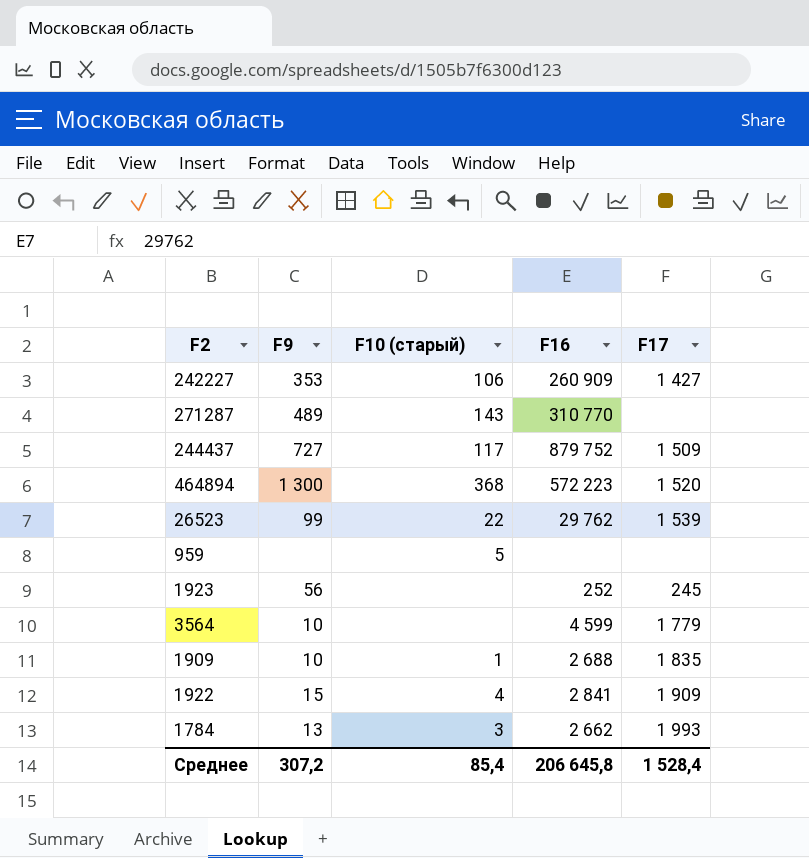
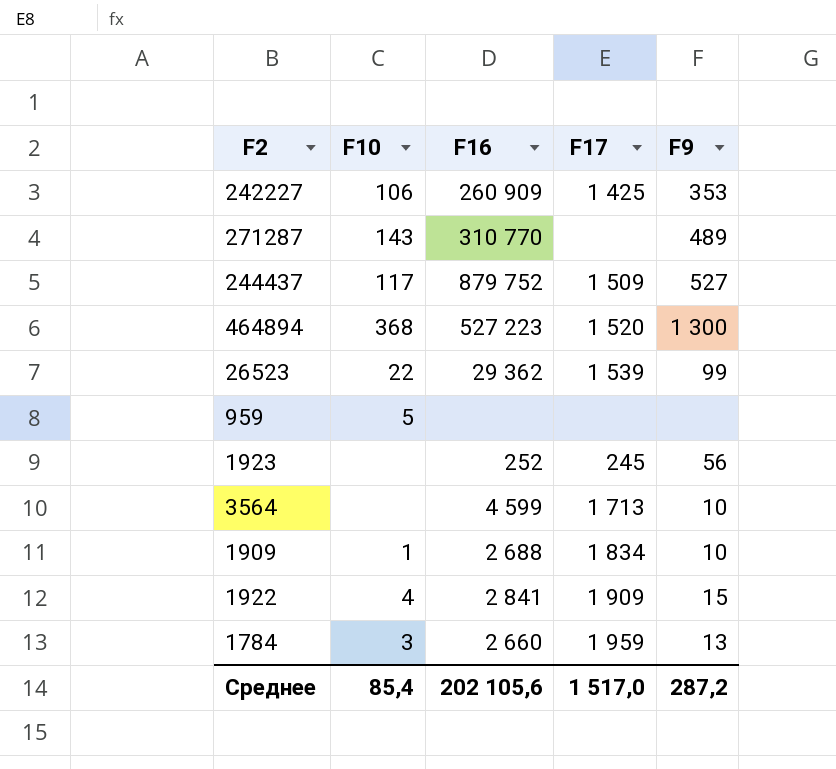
column name: F10 (старый) -> F10
column F9 | position: 2 -> 5
242227 | F17: 1 427 -> 1 425
244437 | F9: 727 -> 527
464894 | F16: 572 223 -> 527 223
26523 | F16: 29 762 -> 29 362
3564 | F17: 1 779 -> 1 713
1909 | F17: 1 835 -> 1 834
1784 | F16: 2 662 -> 2 660
1784 | F17: 1 993 -> 1 959
Среднее | F16: 206 645,8 -> 202 105,6
Среднее | F17: 1 528,4 -> 1 517,0
Среднее | F9: 307,2 -> 287,2

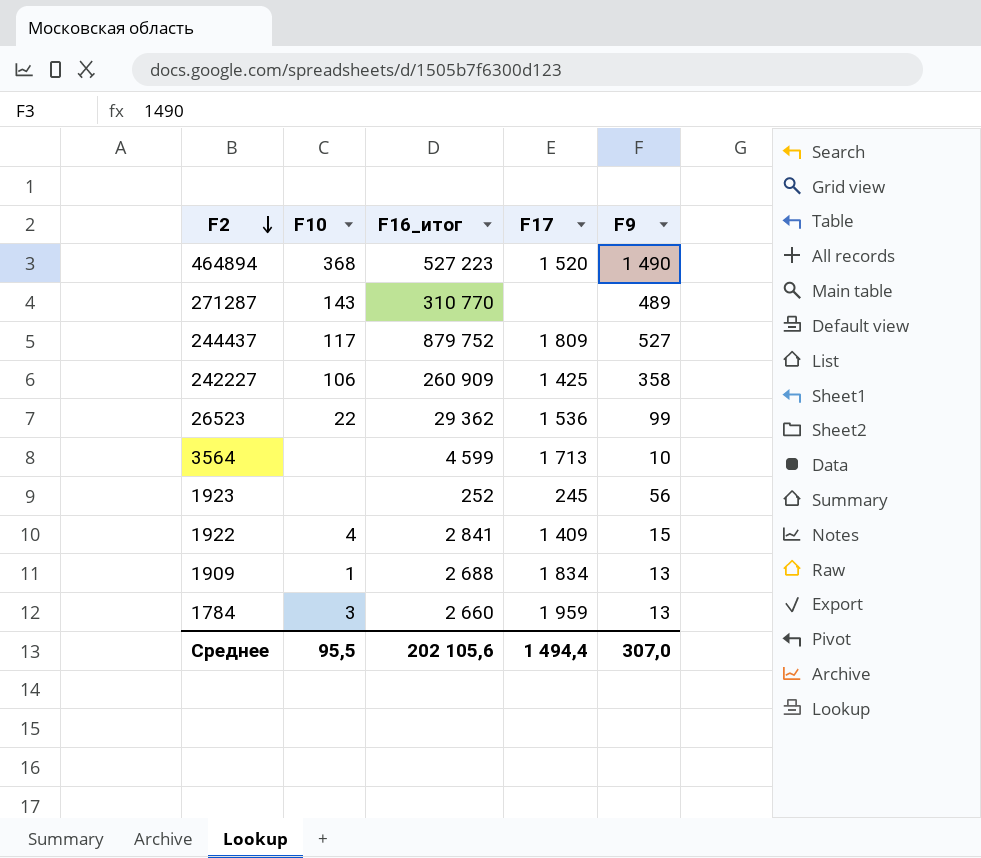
row order: none -> F2 descending
column name: F16 -> F16_итог
row 959: 5 | none | none | none -> none
464894 | F9: 1 300 -> 1 490
244437 | F17: 1 509 -> 1 809
242227 | F9: 353 -> 358
26523 | F17: 1 539 -> 1 536
1922 | F17: 1 909 -> 1 409
1909 | F9: 10 -> 13
Среднее | F10: 85,4 -> 95,5
Среднее | F17: 1 517,0 -> 1 494,4
Среднее | F9: 287,2 -> 307,0

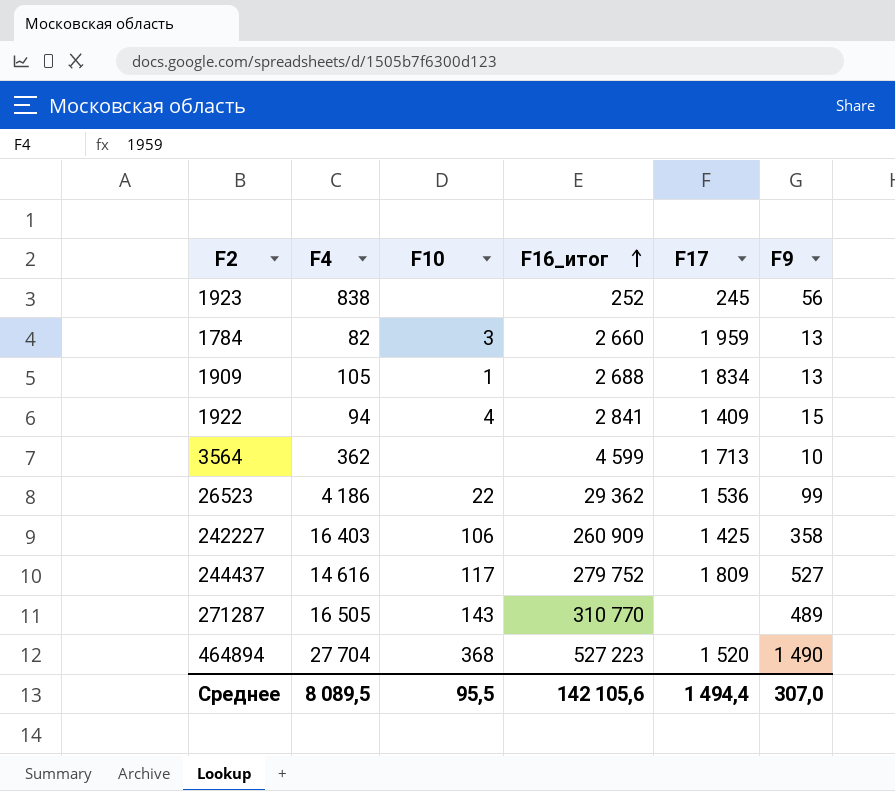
row order: F2 descending -> F16_итог ascending
column F4 | position: none -> 2
244437 | F16_итог: 879 752 -> 279 752
Среднее | F16_итог: 202 105,6 -> 142 105,6

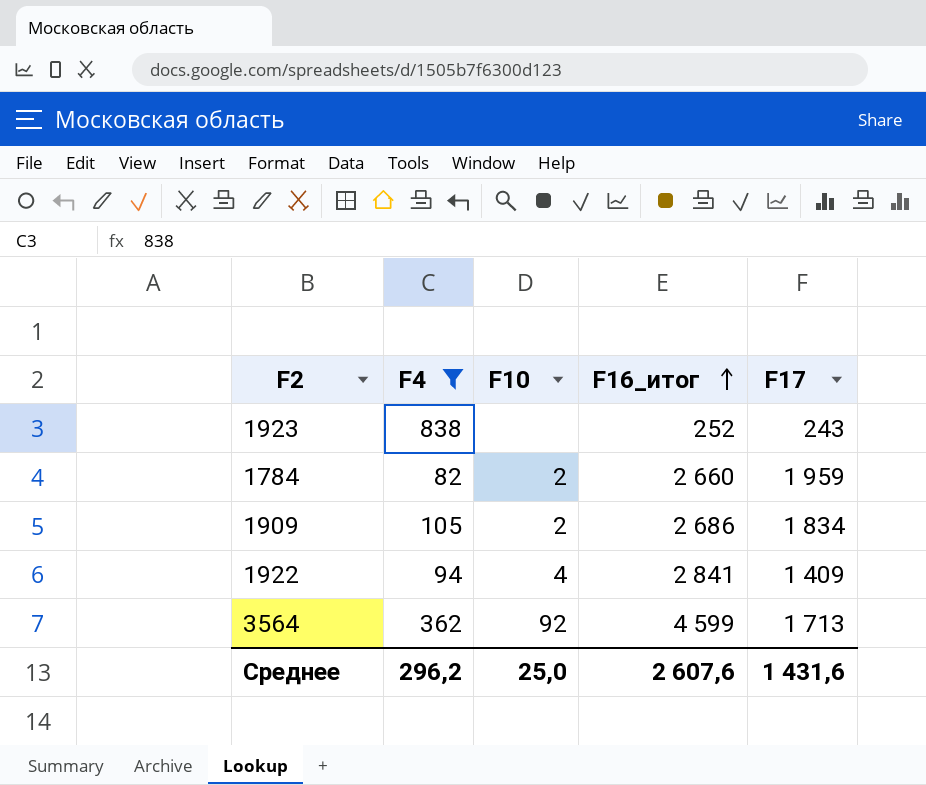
filter: none -> F4 <= 838
column F9 | position: 6 -> none
1923 | F17: 245 -> 243
1784 | F10: 3 -> 2
1909 | F10: 1 -> 2
1909 | F16_итог: 2 688 -> 2 686
3564 | F10: none -> 92
Среднее | F4: 8 089,5 -> 296,2
Среднее | F10: 95,5 -> 25,0
Среднее | F16_итог: 142 105,6 -> 2 607,6
Среднее | F17: 1 494,4 -> 1 431,6

